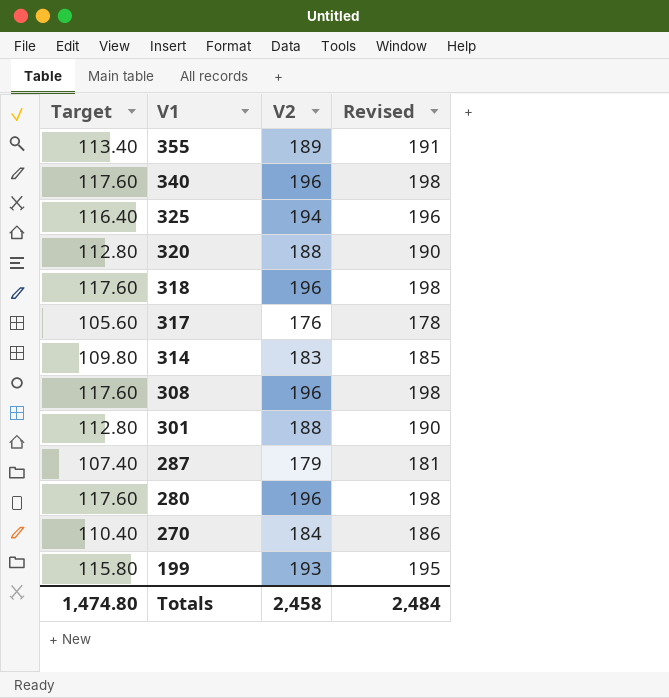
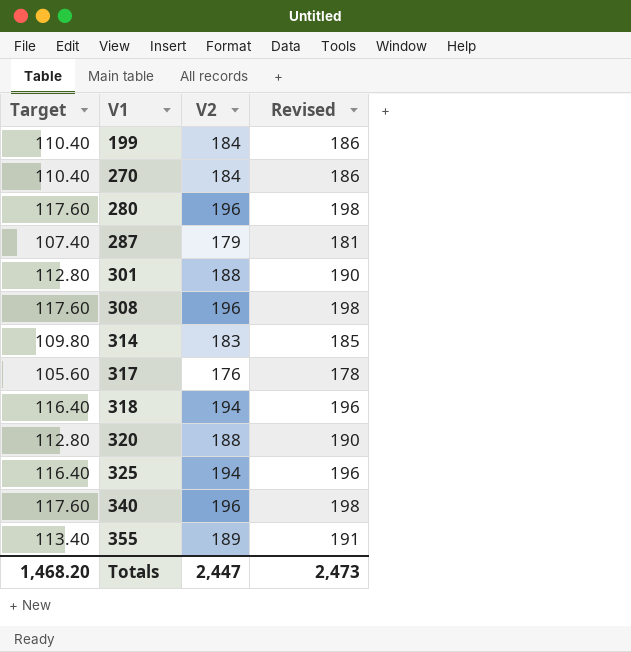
row order: V1 descending -> V1 ascending
199 | Target: 115.80 -> 110.40
199 | V2: 193 -> 184
199 | Revised: 195 -> 186
318 | Target: 117.60 -> 116.40
318 | V2: 196 -> 194
318 | Revised: 198 -> 196
Totals | Target: 1,474.80 -> 1,468.20
Totals | V2: 2,458 -> 2,447
Totals | Revised: 2,484 -> 2,473

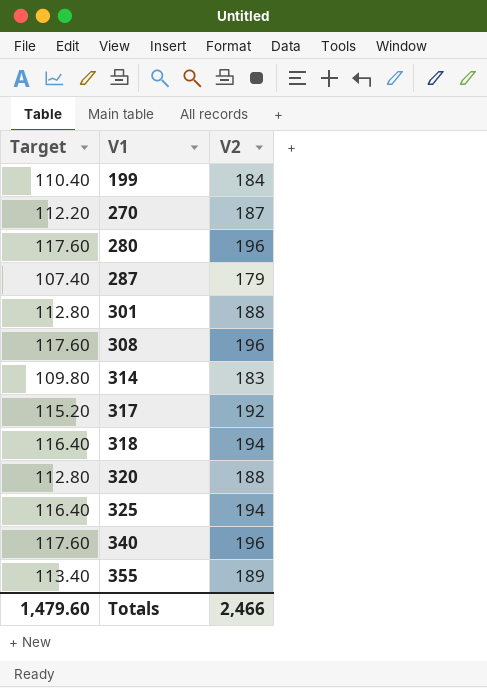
column Revised | formula: [V2] + 2 -> none
270 | Target: 110.40 -> 112.20
270 | V2: 184 -> 187
317 | Target: 105.60 -> 115.20
317 | V2: 176 -> 192
Totals | Target: 1,468.20 -> 1,479.60
Totals | V2: 2,447 -> 2,466

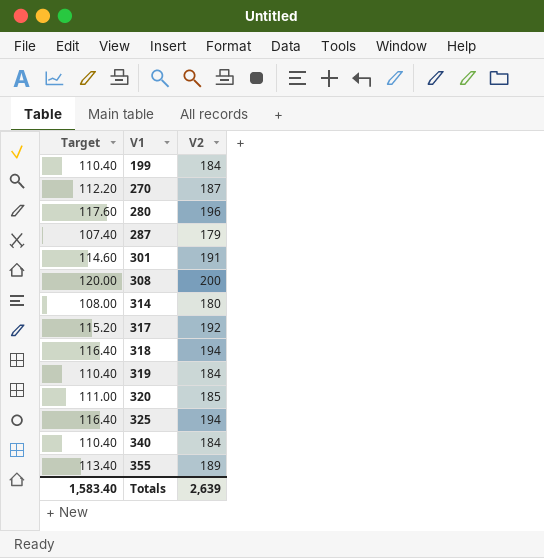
301 | Target: 112.80 -> 114.60
301 | V2: 188 -> 191
308 | Target: 117.60 -> 120.00
308 | V2: 196 -> 200
314 | Target: 109.80 -> 108.00
314 | V2: 183 -> 180
row 319: none -> 110.40 | 184
320 | Target: 112.80 -> 111.00
320 | V2: 188 -> 185
340 | Target: 117.60 -> 110.40
340 | V2: 196 -> 184
Totals | Target: 1,479.60 -> 1,583.40
Totals | V2: 2,466 -> 2,639

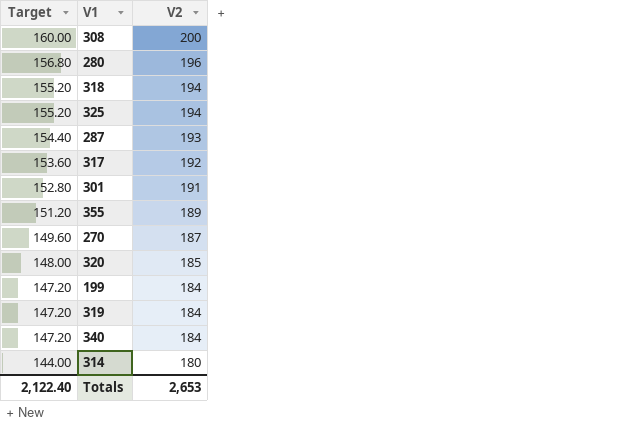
row order: V1 ascending -> Target descending
column Target | formula: [V2] * 0.6 -> [V2] * 0.8
287 | V2: 179 -> 193
Totals | Target: 1,583.40 -> 2,122.40
Totals | V2: 2,639 -> 2,653

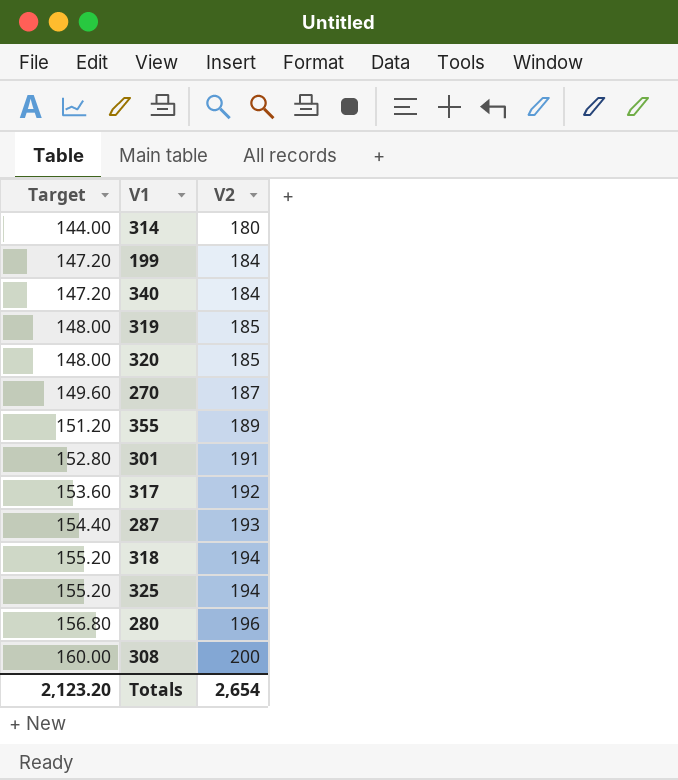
row order: Target descending -> Target ascending
319 | Target: 147.20 -> 148.00
319 | V2: 184 -> 185
Totals | Target: 2,122.40 -> 2,123.20
Totals | V2: 2,653 -> 2,654

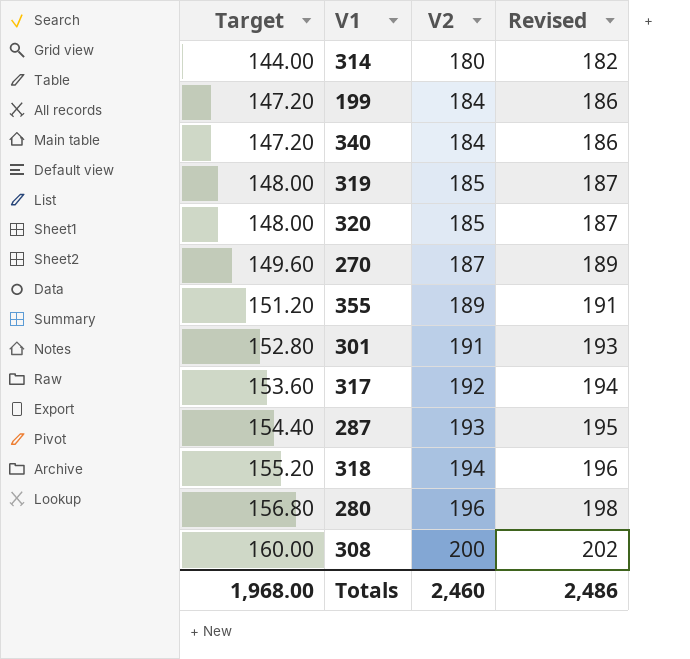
column Revised | formula: none -> [V2] + 2
row 325: 155.20 | 194 -> none
Totals | Target: 2,123.20 -> 1,968.00
Totals | V2: 2,654 -> 2,460

